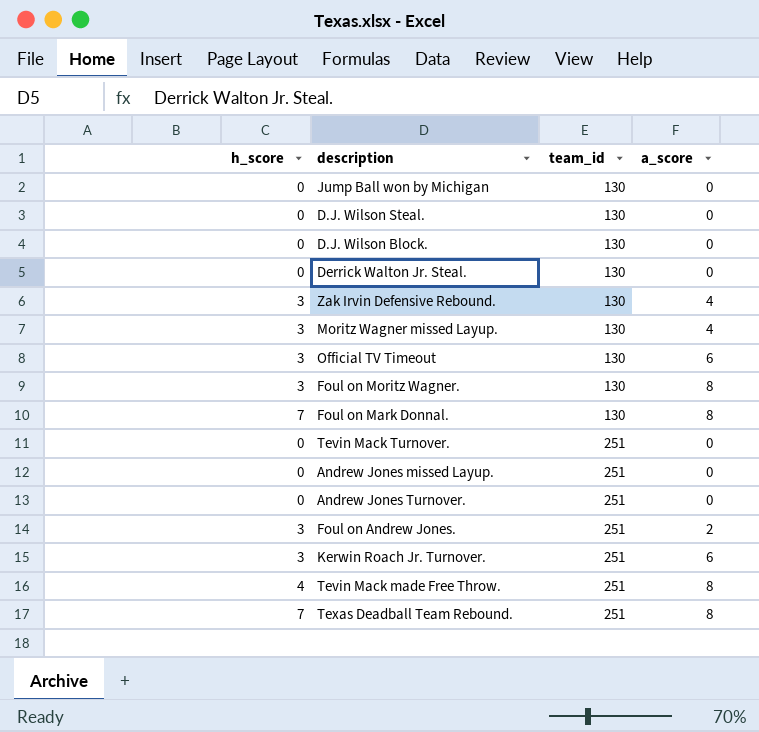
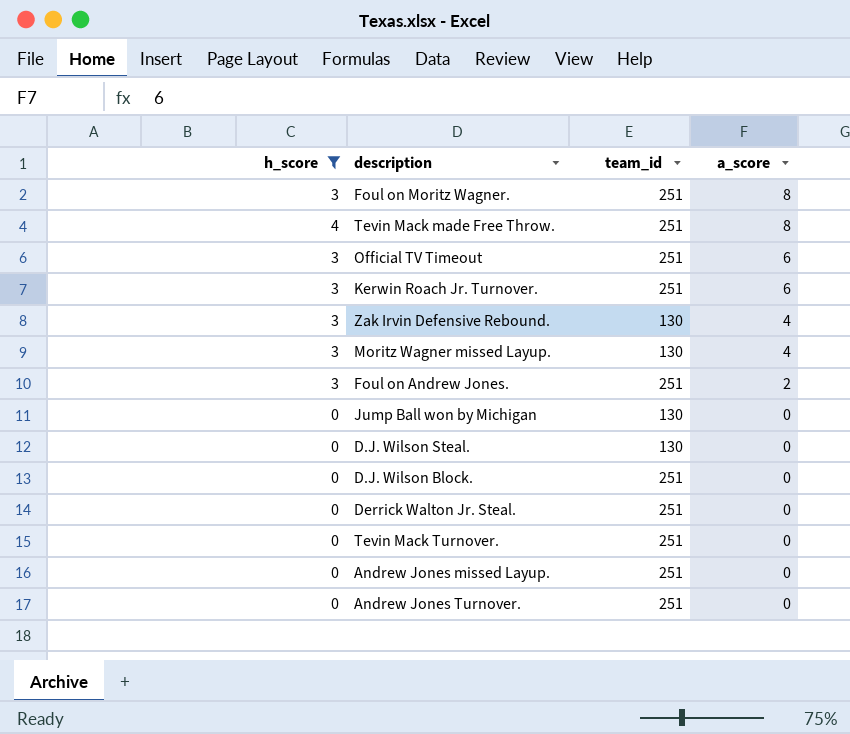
filter: none -> h_score != 7
row order: team_id ascending -> a_score descending
Foul on Moritz Wagner. | team_id: 130 -> 251
Official TV Timeout | team_id: 130 -> 251
D.J. Wilson Block. | team_id: 130 -> 251
Derrick Walton Jr. Steal. | team_id: 130 -> 251

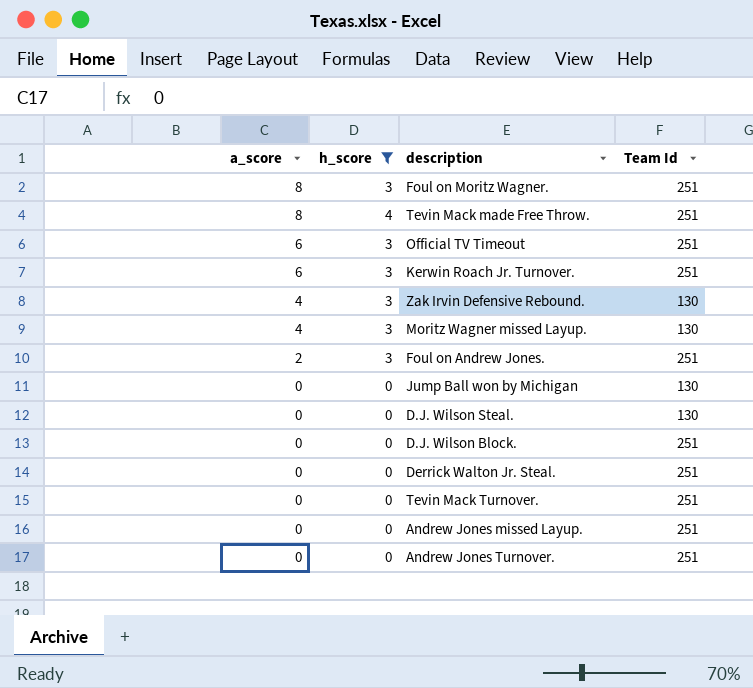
column a_score | position: 4 -> 1
column name: team_id -> Team Id

